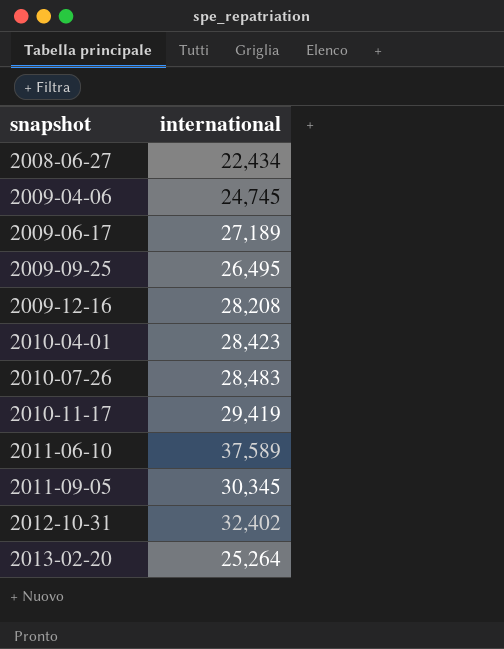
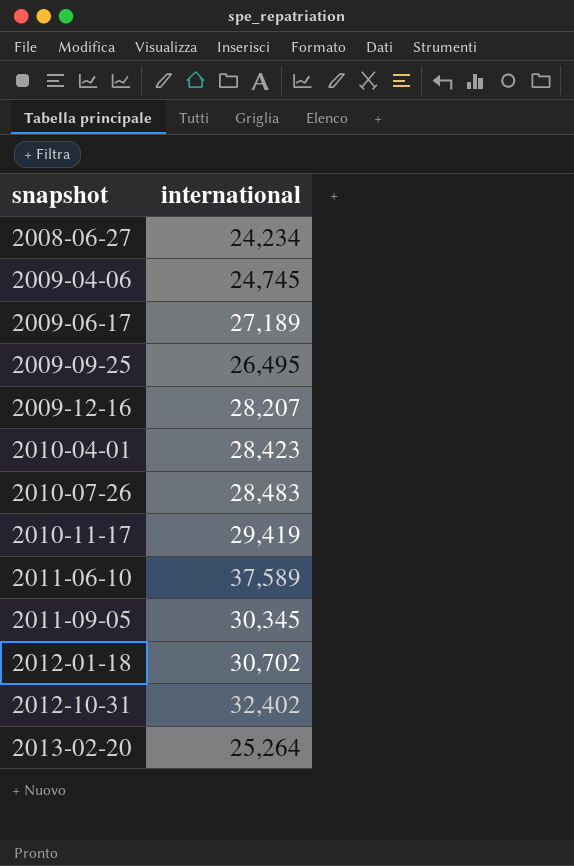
2008-06-27 | international: 22,434 -> 24,234
2009-12-16 | international: 28,208 -> 28,207
row 2012-01-18: none -> 30,702

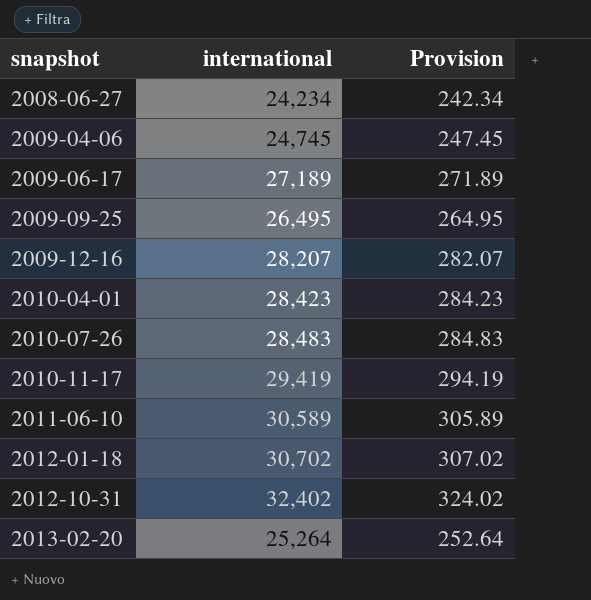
column Provision | formula: none -> [international] * 0.01
row 2011-09-05: 30,345 -> none
2011-06-10 | international: 37,589 -> 30,589

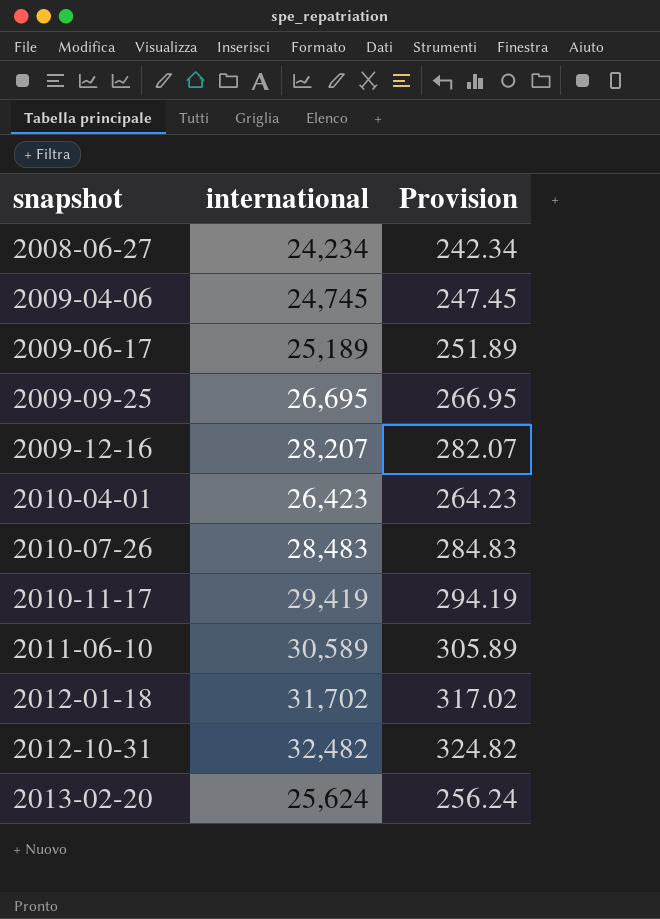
2009-06-17 | international: 27,189 -> 25,189
2009-06-17 | Provision: 271.89 -> 251.89
2009-09-25 | international: 26,495 -> 26,695
2009-09-25 | Provision: 264.95 -> 266.95
2010-04-01 | international: 28,423 -> 26,423
2010-04-01 | Provision: 284.23 -> 264.23
2012-01-18 | international: 30,702 -> 31,702
2012-01-18 | Provision: 307.02 -> 317.02
2012-10-31 | international: 32,402 -> 32,482
2012-10-31 | Provision: 324.02 -> 324.82
2013-02-20 | international: 25,264 -> 25,624
2013-02-20 | Provision: 252.64 -> 256.24

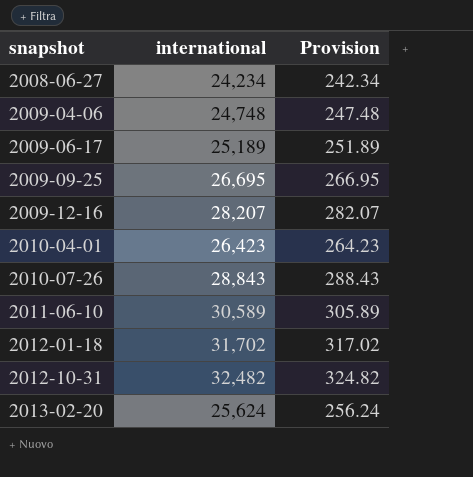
row 2010-11-17: 29,419 | 294.19 -> none
2009-04-06 | international: 24,745 -> 24,748
2009-04-06 | Provision: 247.45 -> 247.48
2010-07-26 | international: 28,483 -> 28,843
2010-07-26 | Provision: 284.83 -> 288.43

